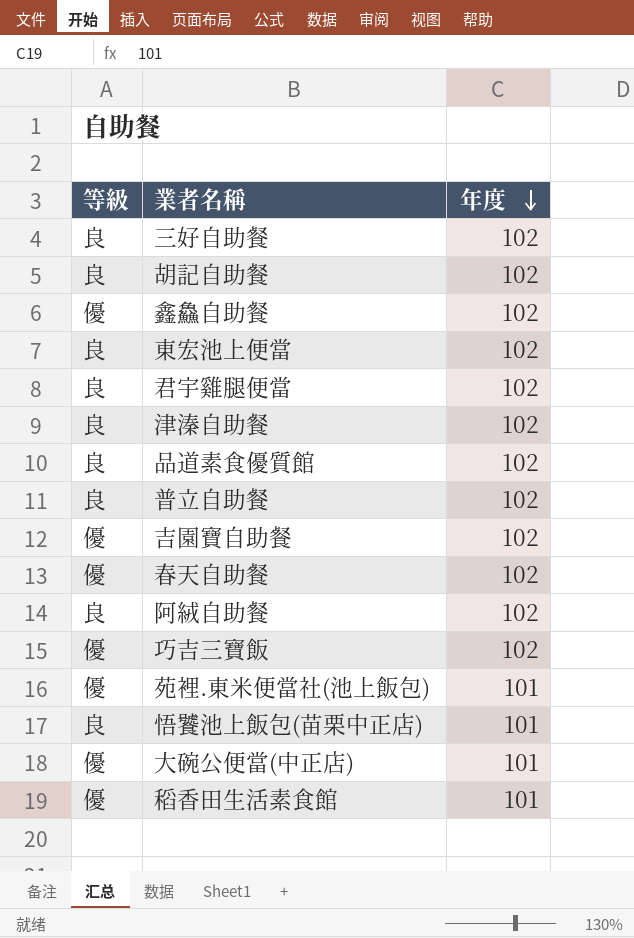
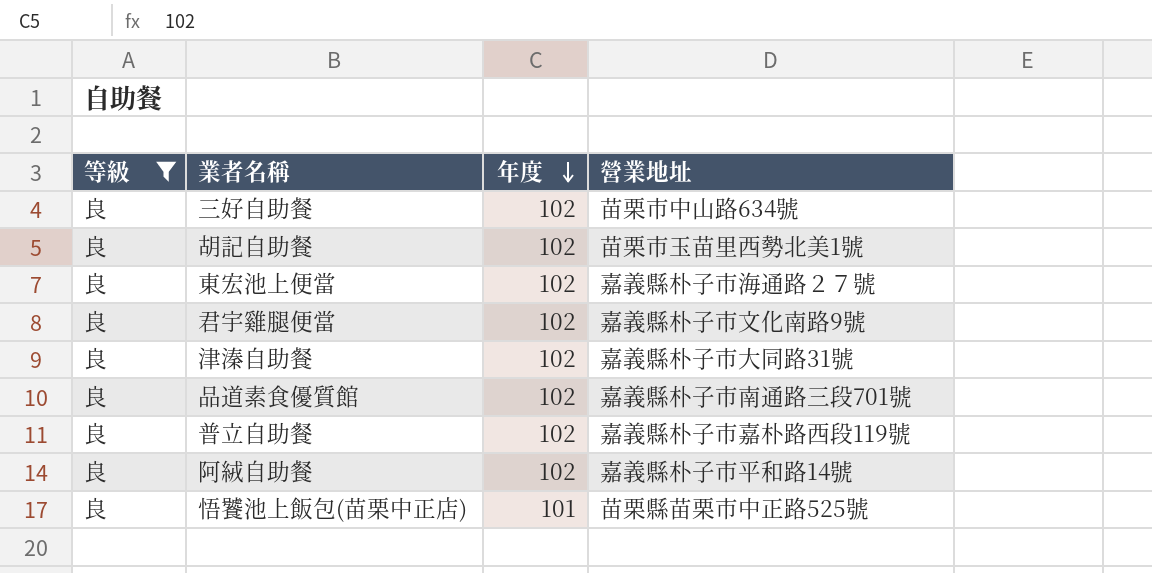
filter: none -> 等級 = 良
column 營業地址 | position: none -> 4

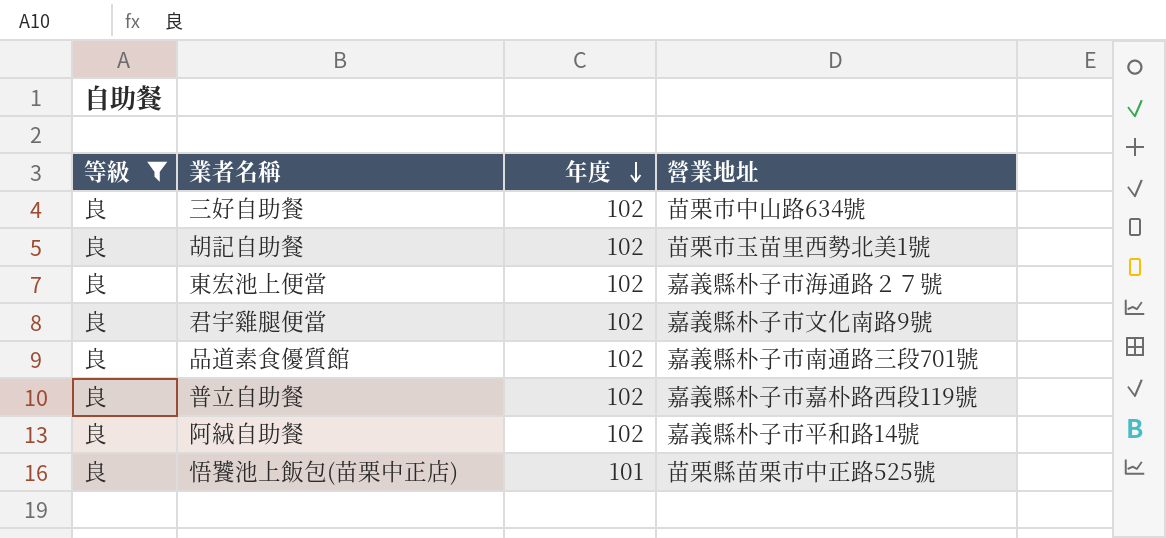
row 津溱自助餐: 良 | 102 | 嘉義縣朴子市大同路31號 -> none

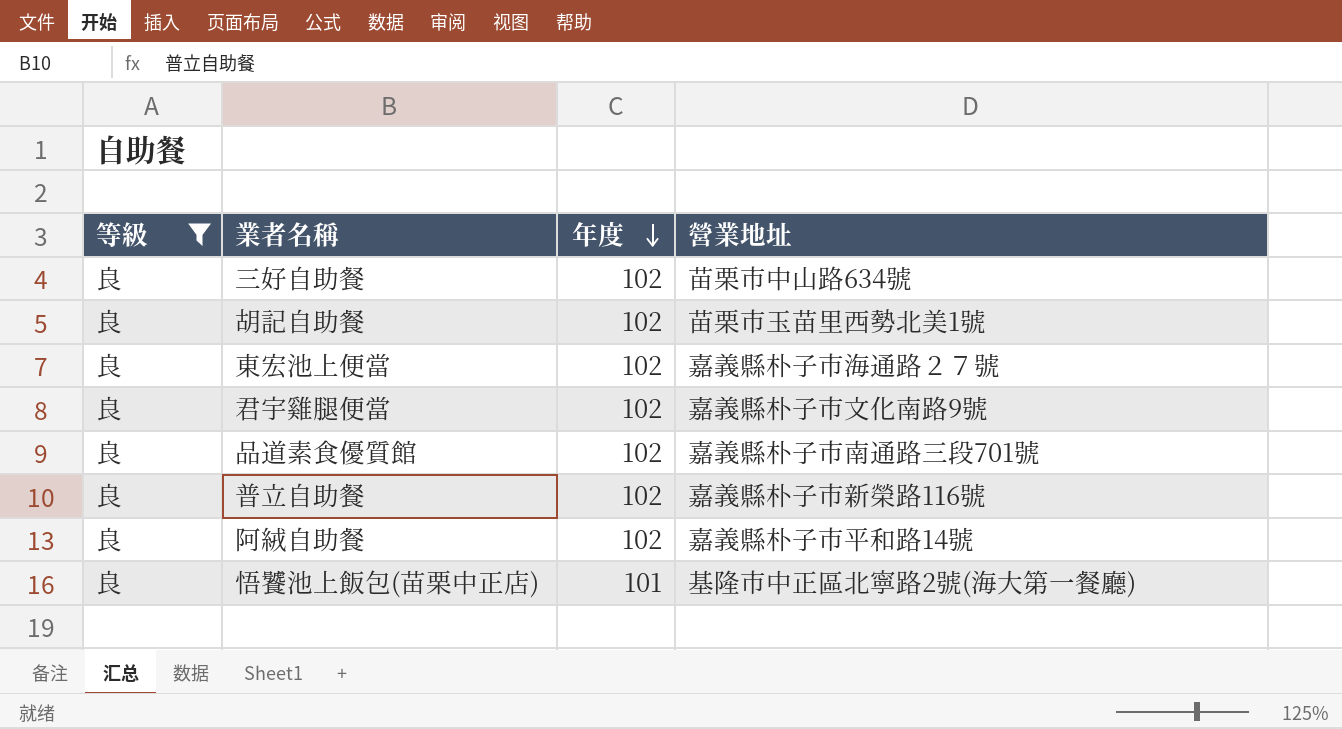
普立自助餐 | 營業地址: 嘉義縣朴子市嘉朴路西段119號 -> 嘉義縣朴子市新榮路116號
悟饕池上飯包(苗栗中正店) | 營業地址: 苗栗縣苗栗市中正路525號 -> 基隆市中正區北寧路2號(海大第一餐廳)

